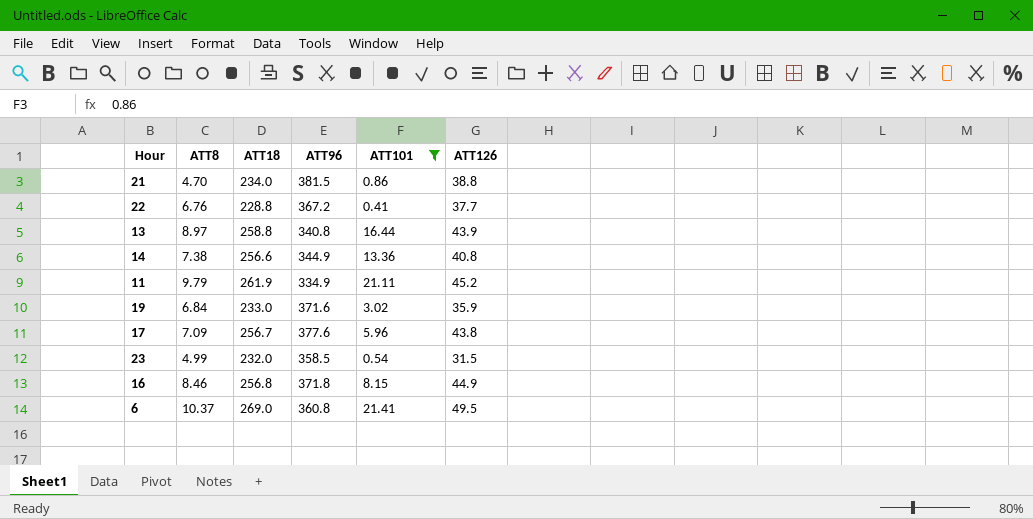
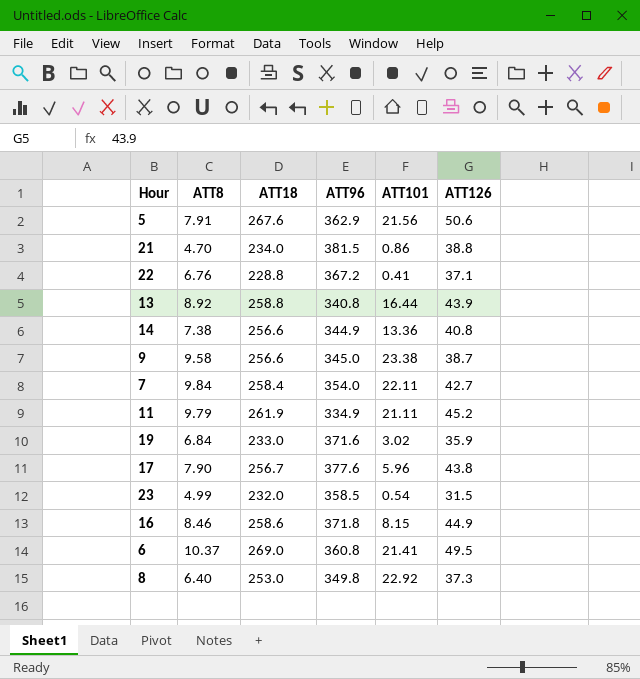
filter: ATT101 <= 21.41 -> none
22 | ATT126: 37.7 -> 37.1
13 | ATT8: 8.97 -> 8.92
17 | ATT8: 7.09 -> 7.90
16 | ATT18: 256.8 -> 258.6

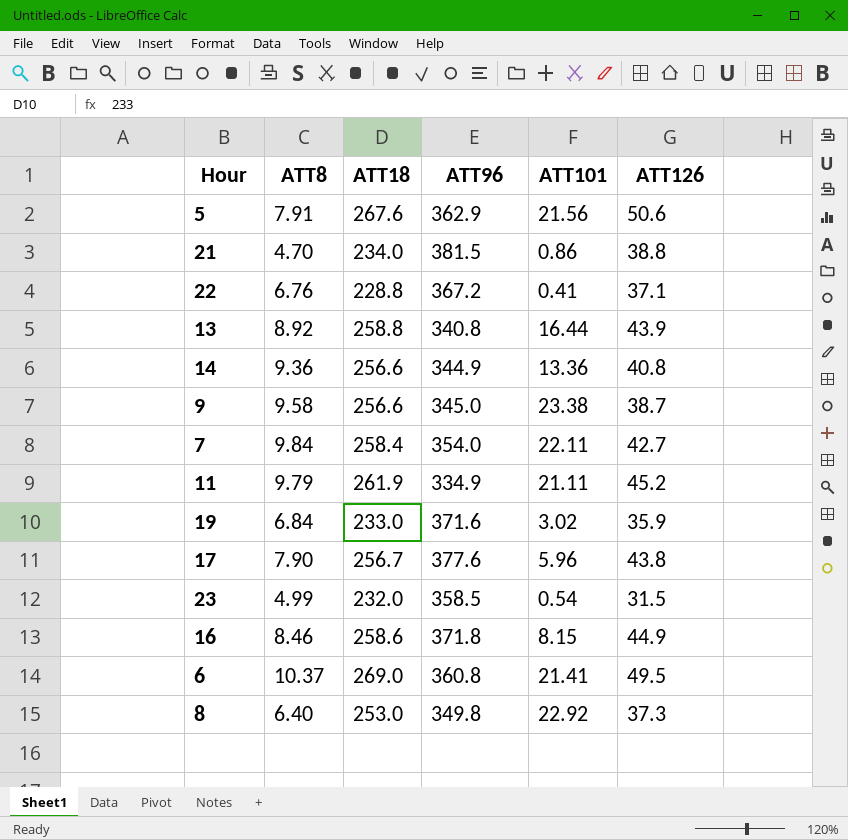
14 | ATT8: 7.38 -> 9.36

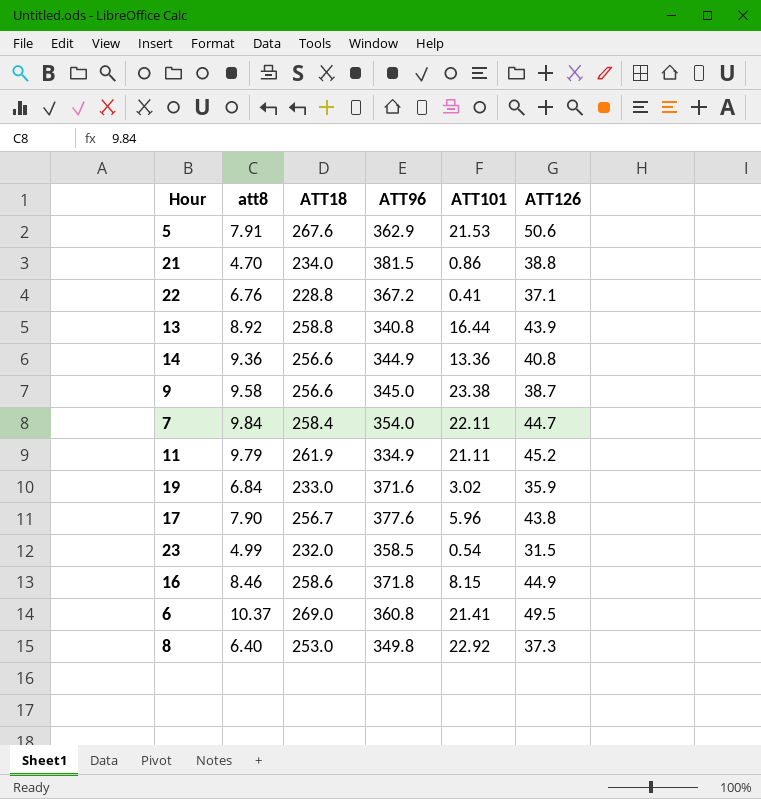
column name: ATT8 -> att8
5 | ATT101: 21.56 -> 21.53
7 | ATT126: 42.7 -> 44.7

